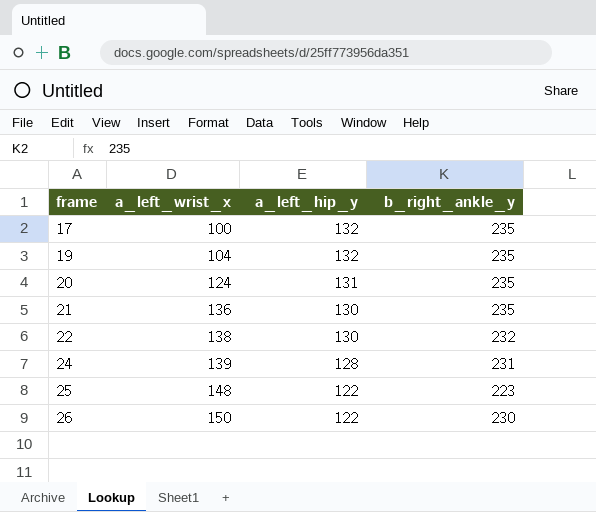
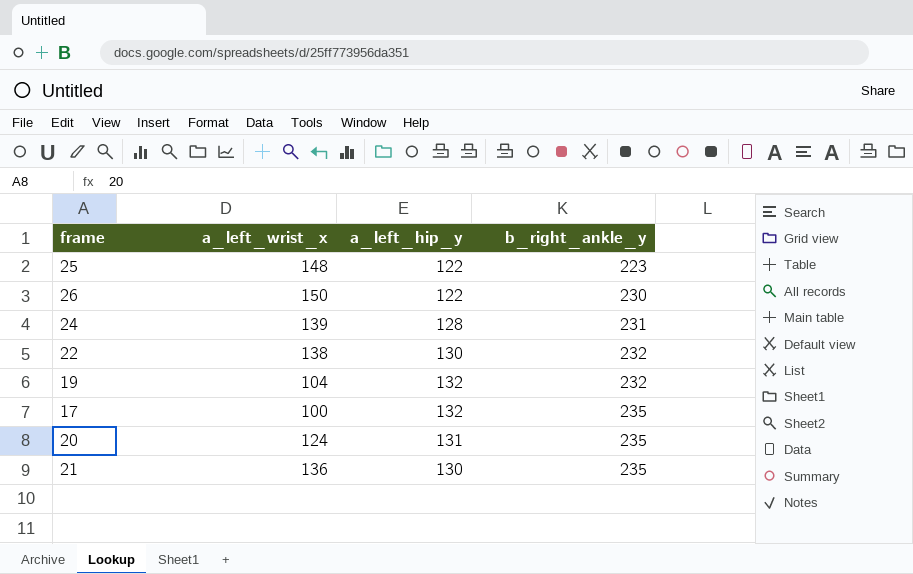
row order: frame ascending -> b_right_ankle_y ascending
19 | b_right_ankle_y: 235 -> 232

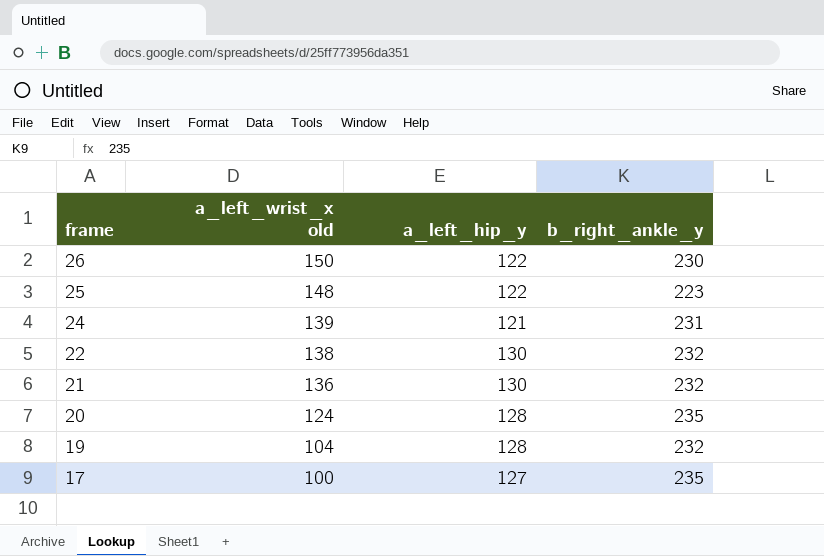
row order: b_right_ankle_y ascending -> frame descending
column name: a_left_wrist_x -> a_left_wrist_x old
24 | a_left_hip_y: 128 -> 121
21 | b_right_ankle_y: 235 -> 232
20 | a_left_hip_y: 131 -> 128
19 | a_left_hip_y: 132 -> 128
17 | a_left_hip_y: 132 -> 127

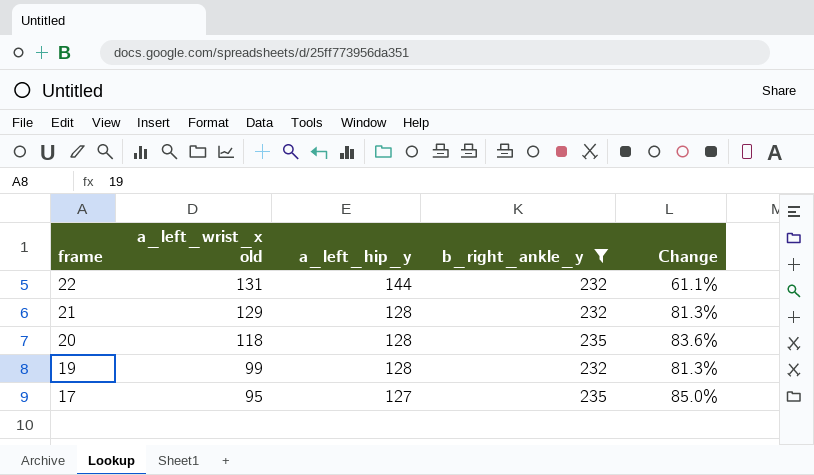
filter: none -> b_right_ankle_y >= 232
column Change | formula: none -> ([b_right_ankle_y] - [a_left_hip_y]) / [a_left_hip_y]
22 | a_left_wrist_x old: 138 -> 131
22 | a_left_hip_y: 130 -> 144
21 | a_left_wrist_x old: 136 -> 129
21 | a_left_hip_y: 130 -> 128
20 | a_left_wrist_x old: 124 -> 118
19 | a_left_wrist_x old: 104 -> 99
17 | a_left_wrist_x old: 100 -> 95

